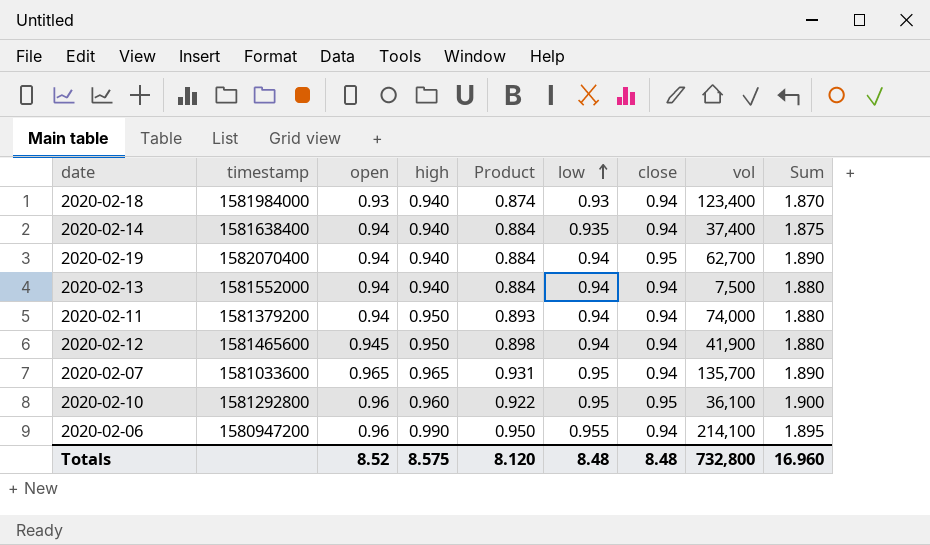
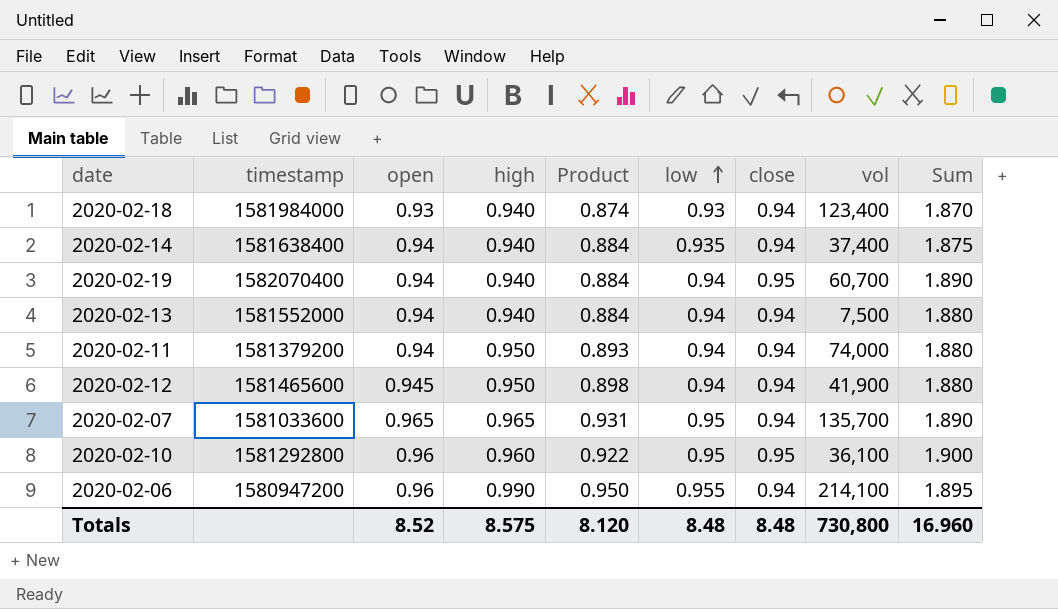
2020-02-19 | vol: 62,700 -> 60,700
Totals | vol: 732,800 -> 730,800

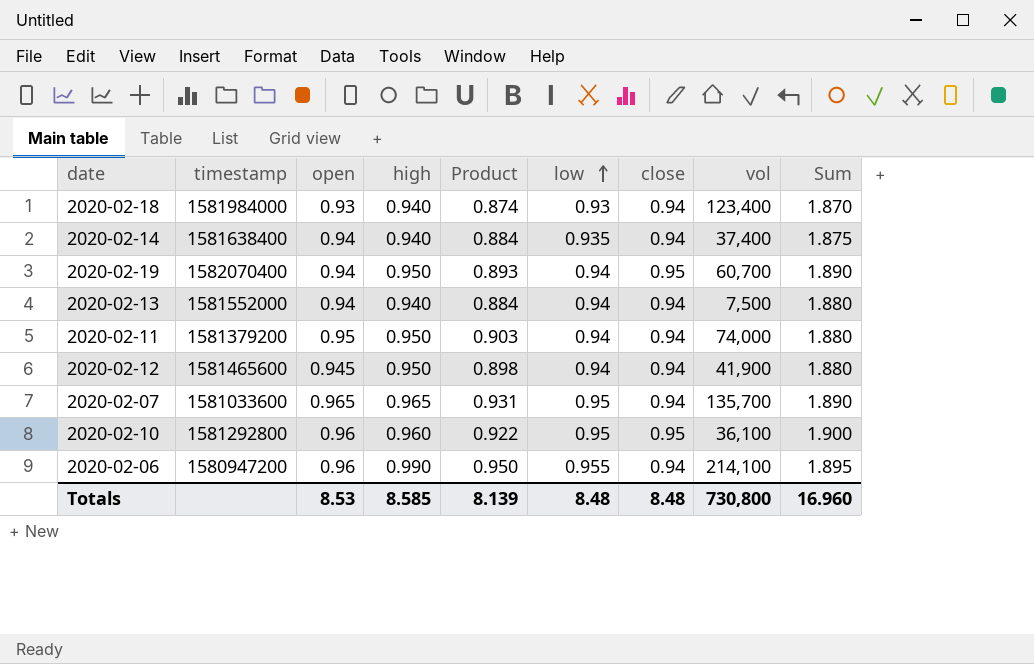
2020-02-19 | high: 0.940 -> 0.950
2020-02-19 | Product: 0.884 -> 0.893
2020-02-11 | open: 0.94 -> 0.95
2020-02-11 | Product: 0.893 -> 0.903
Totals | open: 8.52 -> 8.53
Totals | high: 8.575 -> 8.585
Totals | Product: 8.120 -> 8.139

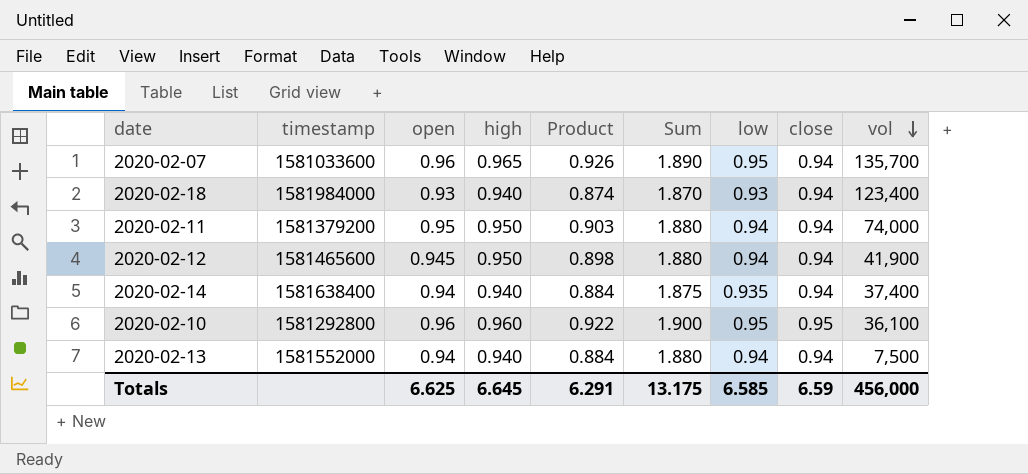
row order: low ascending -> vol descending
column Sum | position: 9 -> 6
row 2020-02-19: 1582070400 | 0.94 | 0.950 | 0.893 | 0.94 | 0.95 | 60,700 | 1.890 -> none
row 2020-02-06: 1580947200 | 0.96 | 0.990 | 0.950 | 0.955 | 0.94 | 214,100 | 1.895 -> none
2020-02-07 | open: 0.965 -> 0.96
2020-02-07 | Product: 0.931 -> 0.926
Totals | open: 8.53 -> 6.625
Totals | high: 8.585 -> 6.645
Totals | Product: 8.139 -> 6.291
Totals | Sum: 16.960 -> 13.175
Totals | low: 8.48 -> 6.585
Totals | close: 8.48 -> 6.59
Totals | vol: 730,800 -> 456,000

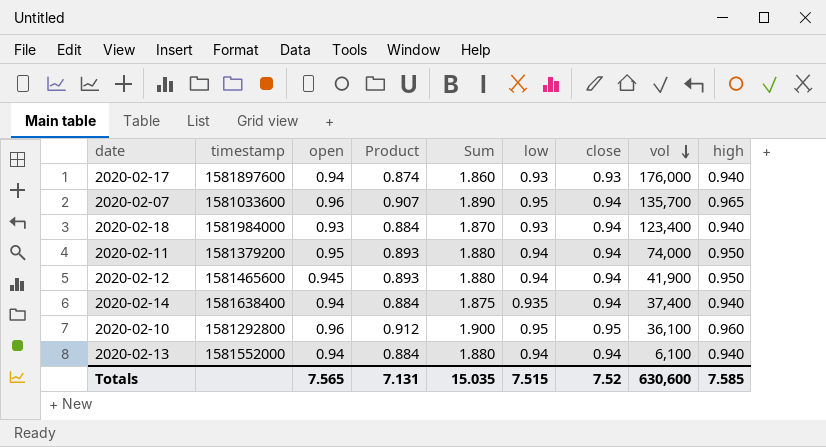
column Product | formula: [open] * [high] -> [close] * [high]
column high | position: 4 -> 9
row 2020-02-17: none -> 1581897600 | 0.94 | 0.874 | 1.860 | 0.93 | 0.93 | 176,000 | 0.940
2020-02-13 | vol: 7,500 -> 6,100
Totals | open: 6.625 -> 7.565
Totals | Product: 6.291 -> 7.131
Totals | Sum: 13.175 -> 15.035
Totals | low: 6.585 -> 7.515
Totals | close: 6.59 -> 7.52
Totals | vol: 456,000 -> 630,600
Totals | high: 6.645 -> 7.585

